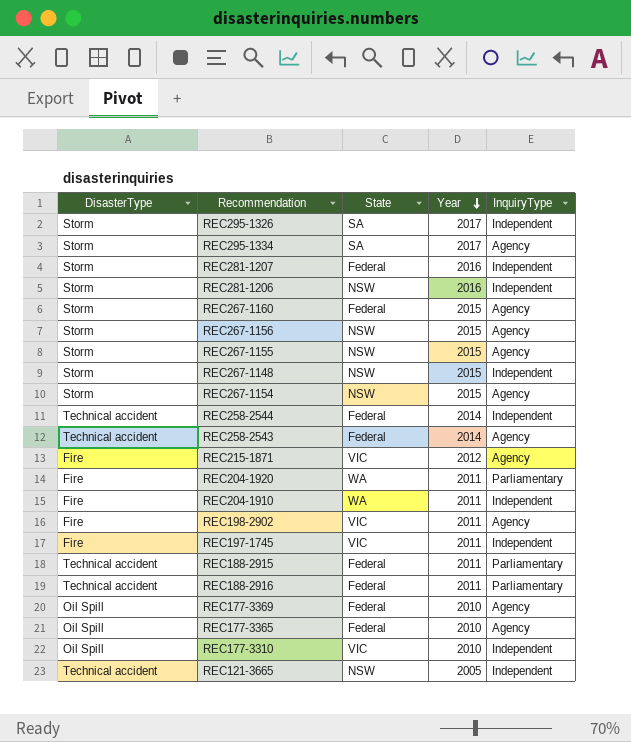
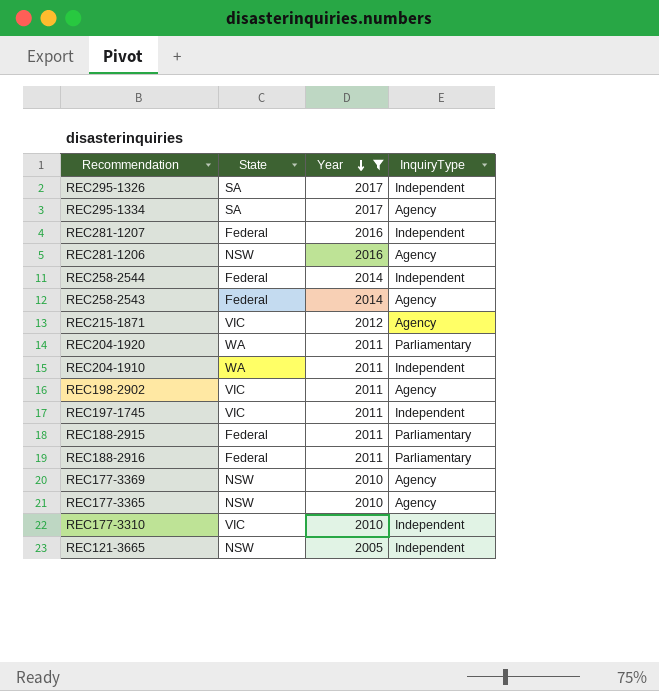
filter: none -> Year != 2015
column DisasterType | position: 1 -> none
REC281-1206 | InquiryType: Independent -> Agency
REC177-3369 | State: Federal -> NSW
REC177-3365 | State: Federal -> NSW

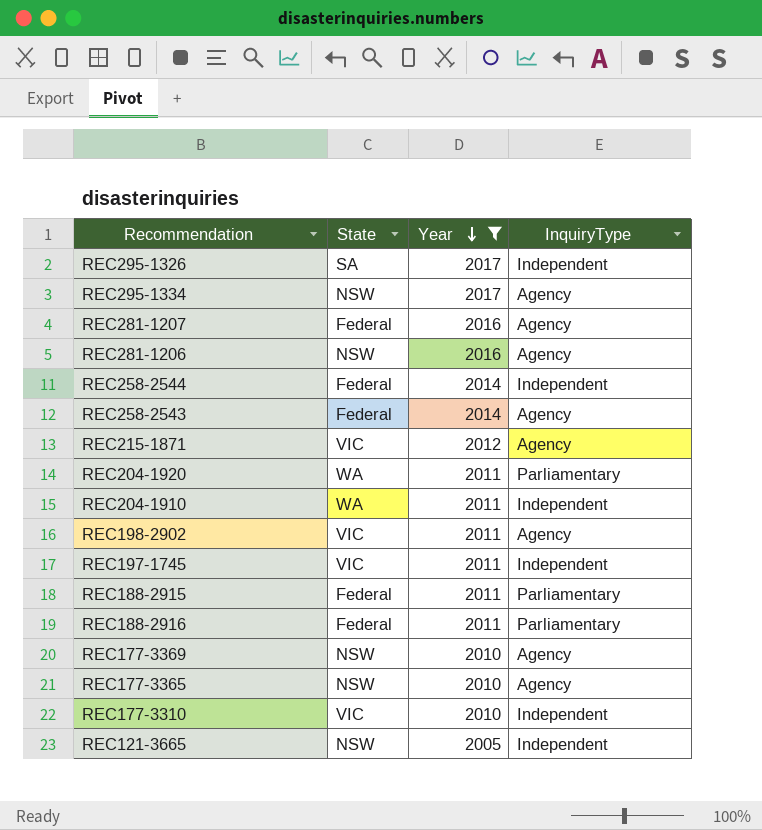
REC295-1334 | State: SA -> NSW
REC281-1207 | InquiryType: Independent -> Agency

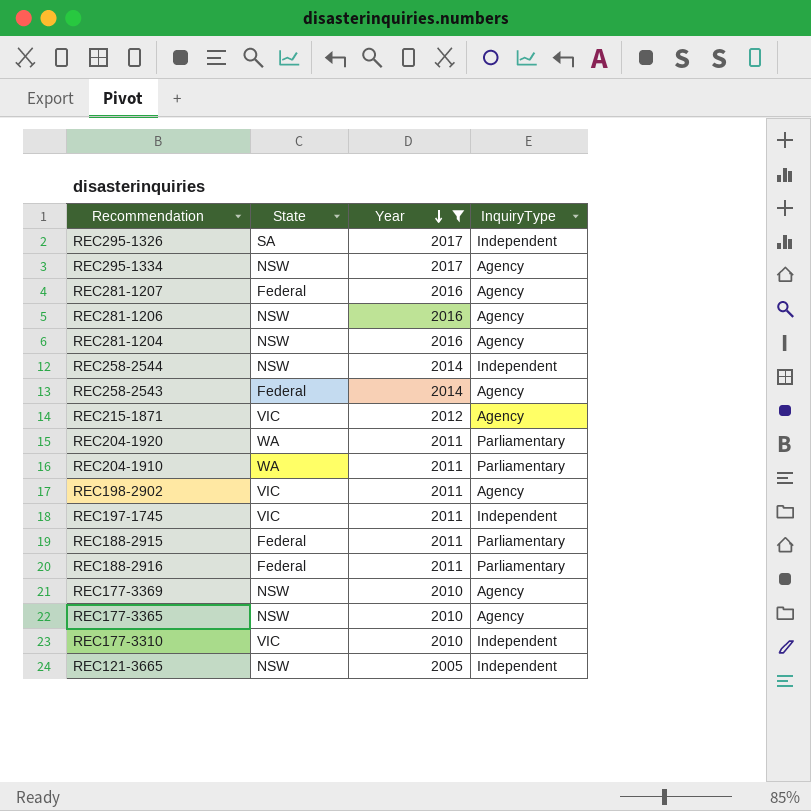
row REC281-1204: none -> NSW | 2016 | Agency
REC258-2544 | State: Federal -> NSW
REC204-1910 | InquiryType: Independent -> Parliamentary

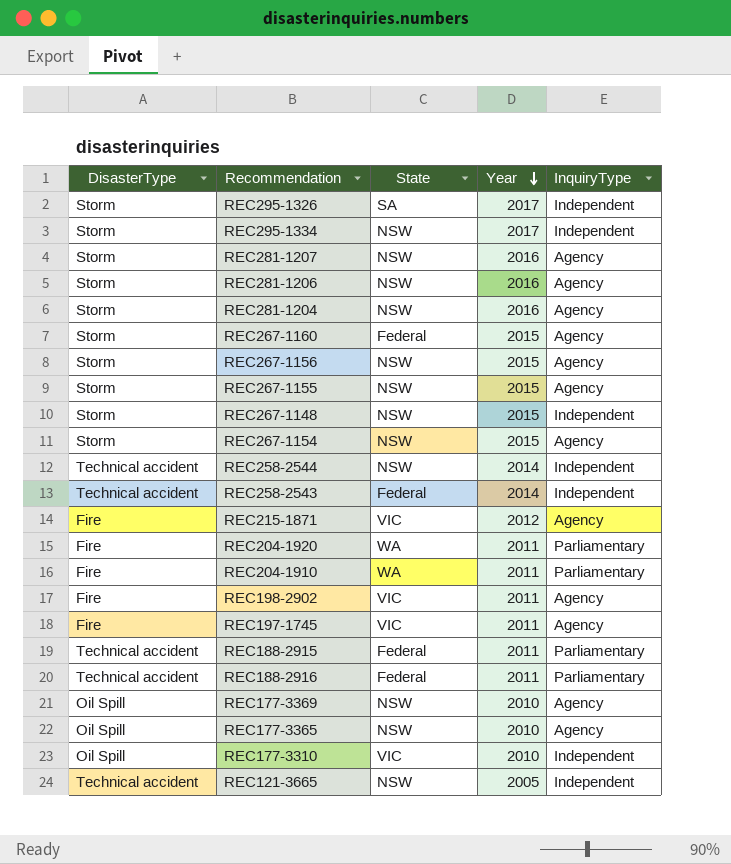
filter: Year != 2015 -> none
column DisasterType | position: none -> 1
REC295-1334 | InquiryType: Agency -> Independent
REC281-1207 | State: Federal -> NSW
REC258-2543 | InquiryType: Agency -> Independent
REC197-1745 | InquiryType: Independent -> Agency

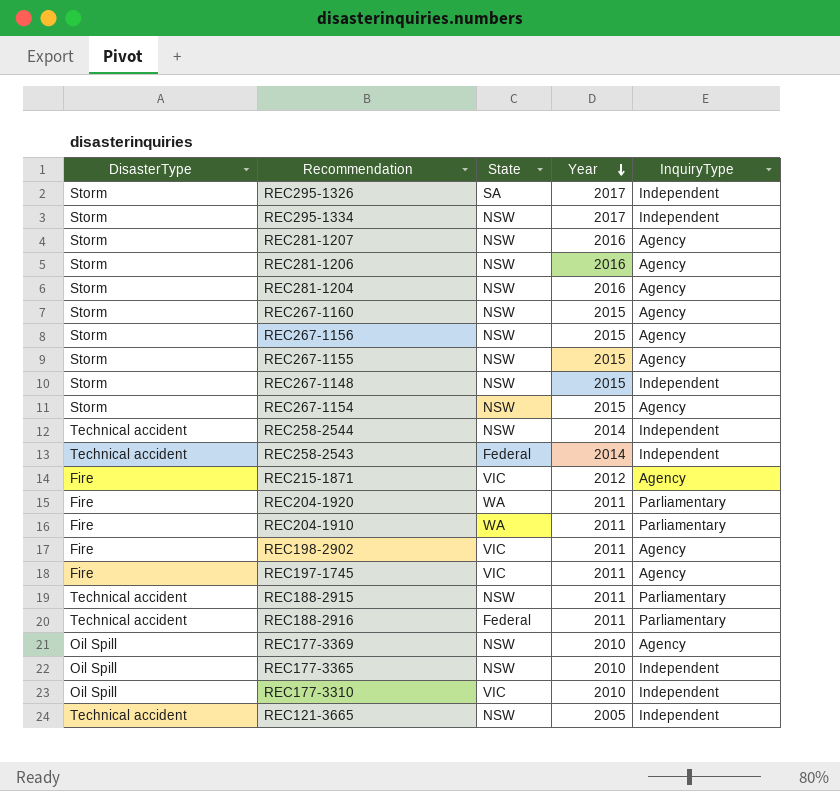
REC267-1160 | State: Federal -> NSW
REC188-2915 | State: Federal -> NSW
REC177-3365 | InquiryType: Agency -> Independent

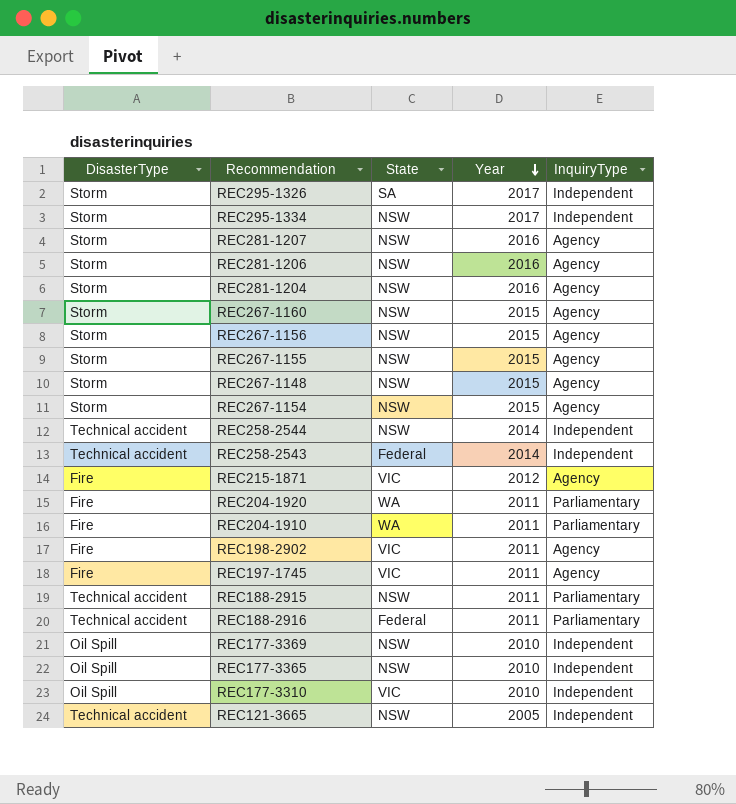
REC267-1148 | InquiryType: Independent -> Agency
REC177-3369 | InquiryType: Agency -> Independent

